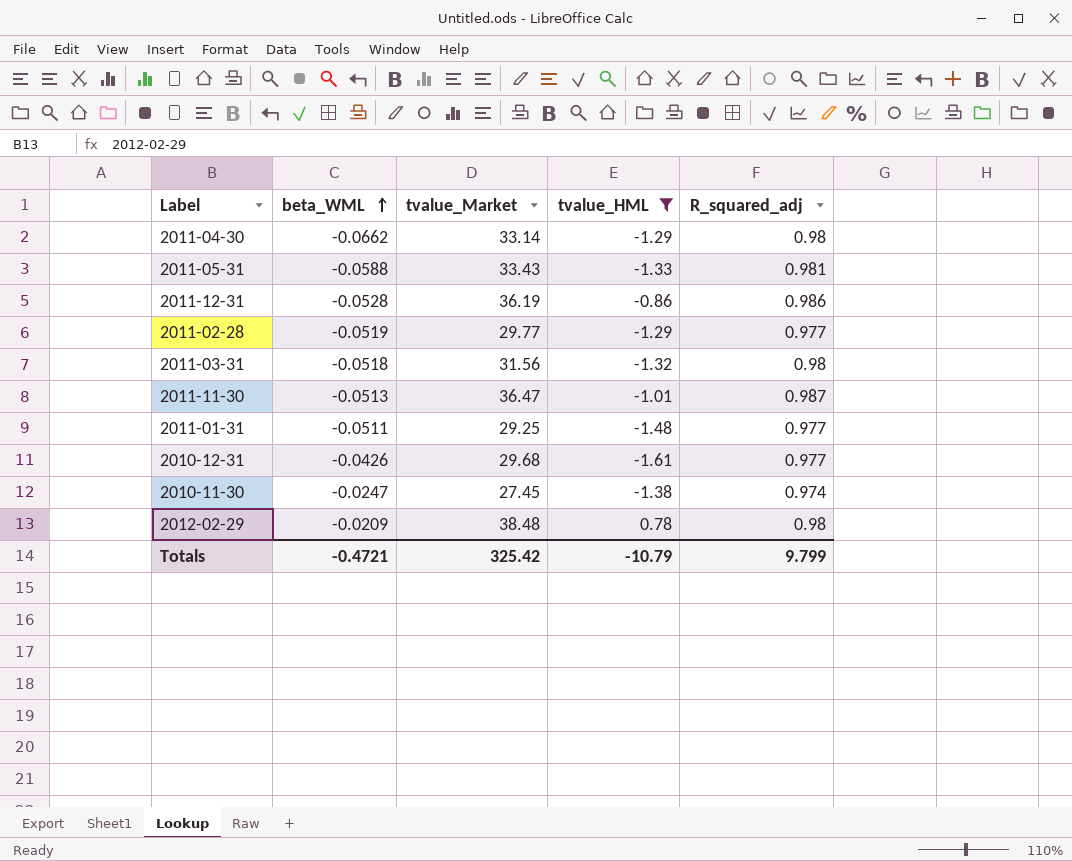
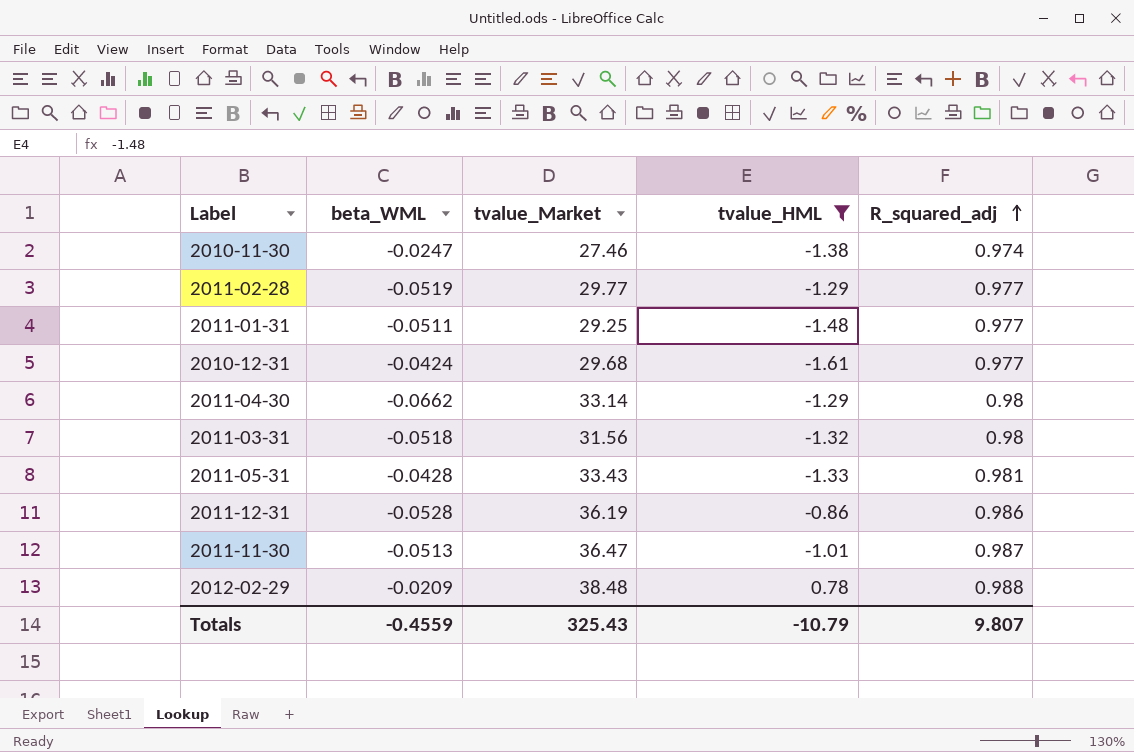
row order: beta_WML ascending -> R_squared_adj ascending
2010-11-30 | tvalue_Market: 27.45 -> 27.46
2010-12-31 | beta_WML: -0.0426 -> -0.0424
2011-05-31 | beta_WML: -0.0588 -> -0.0428
2012-02-29 | R_squared_adj: 0.98 -> 0.988
Totals | beta_WML: -0.4721 -> -0.4559
Totals | tvalue_Market: 325.42 -> 325.43
Totals | R_squared_adj: 9.799 -> 9.807

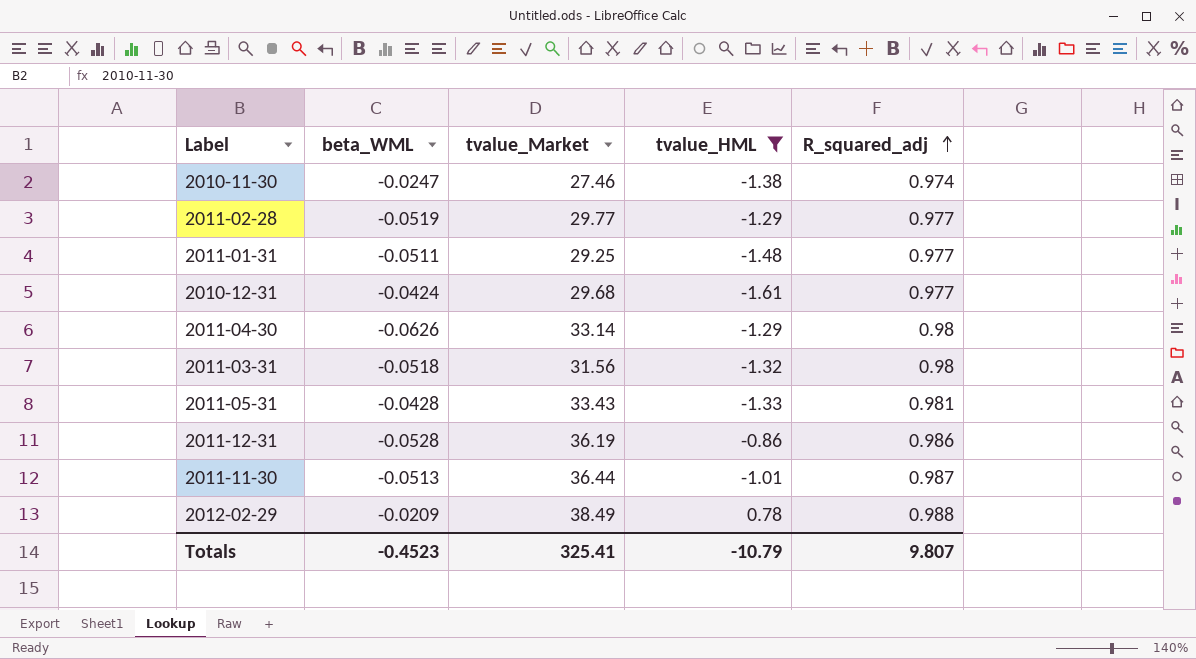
2011-04-30 | beta_WML: -0.0662 -> -0.0626
2011-11-30 | tvalue_Market: 36.47 -> 36.44
2012-02-29 | tvalue_Market: 38.48 -> 38.49
Totals | beta_WML: -0.4559 -> -0.4523
Totals | tvalue_Market: 325.43 -> 325.41

